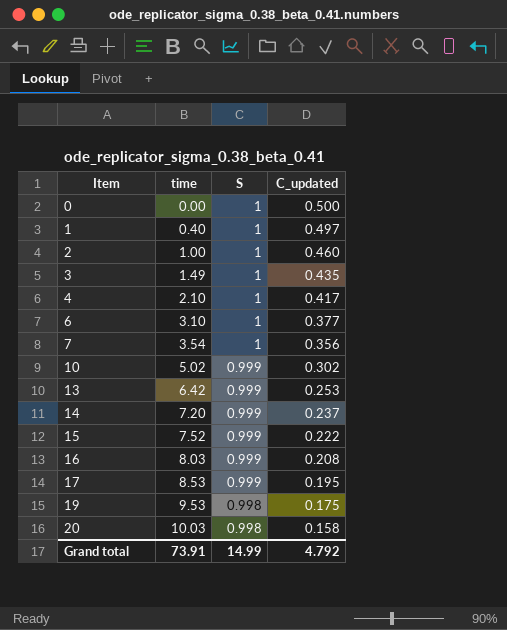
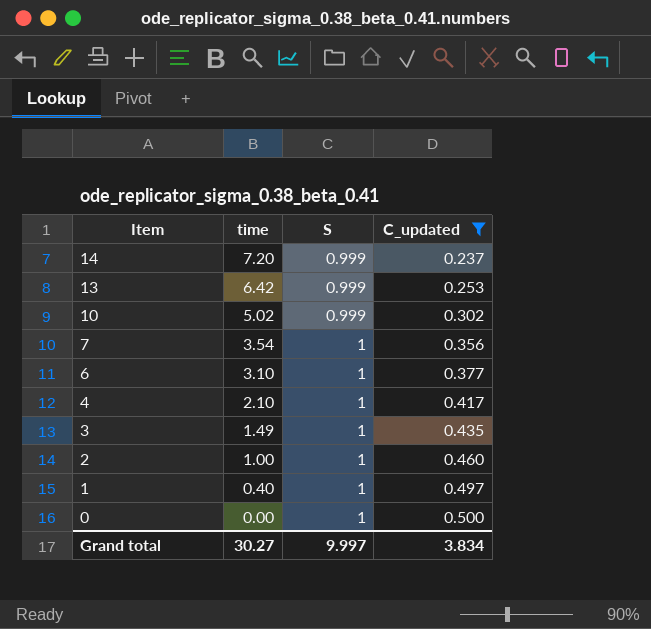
filter: none -> C_updated >= 0.237
row order: Item ascending -> Item descending
Grand total | time: 73.91 -> 30.27
Grand total | S: 14.99 -> 9.997
Grand total | C_updated: 4.792 -> 3.834

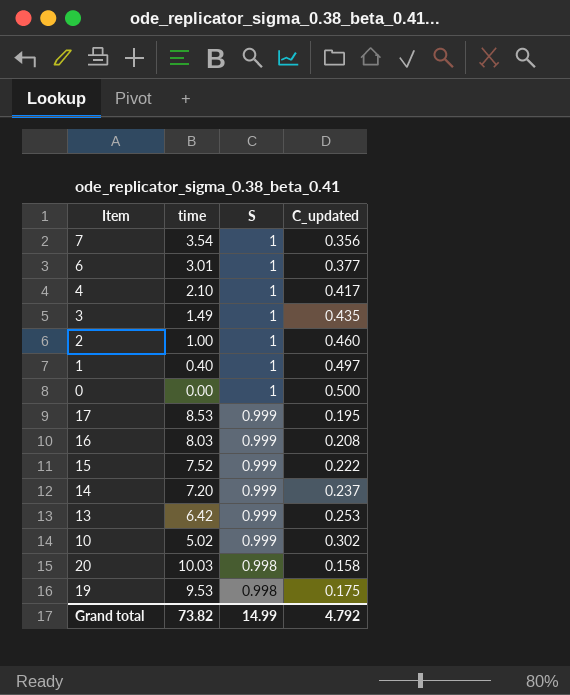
filter: C_updated >= 0.237 -> none
row order: Item descending -> S descending
6 | time: 3.10 -> 3.01
Grand total | time: 30.27 -> 73.82
Grand total | S: 9.997 -> 14.99
Grand total | C_updated: 3.834 -> 4.792

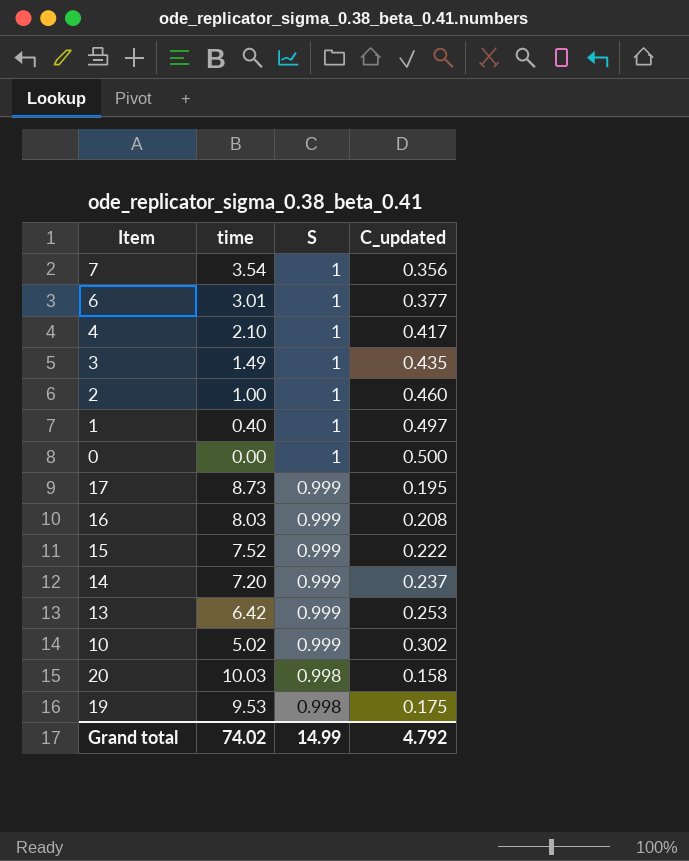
17 | time: 8.53 -> 8.73
Grand total | time: 73.82 -> 74.02

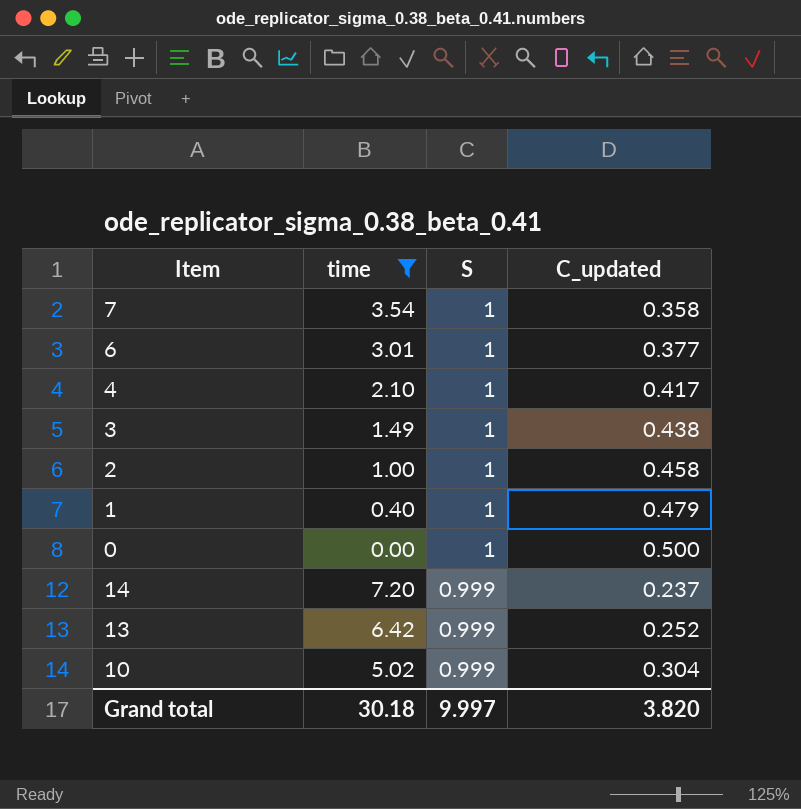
filter: none -> time <= 7.20
7 | C_updated: 0.356 -> 0.358
3 | C_updated: 0.435 -> 0.438
2 | C_updated: 0.460 -> 0.458
1 | C_updated: 0.497 -> 0.479
13 | C_updated: 0.253 -> 0.252
10 | C_updated: 0.302 -> 0.304
Grand total | time: 74.02 -> 30.18
Grand total | S: 14.99 -> 9.997
Grand total | C_updated: 4.792 -> 3.820

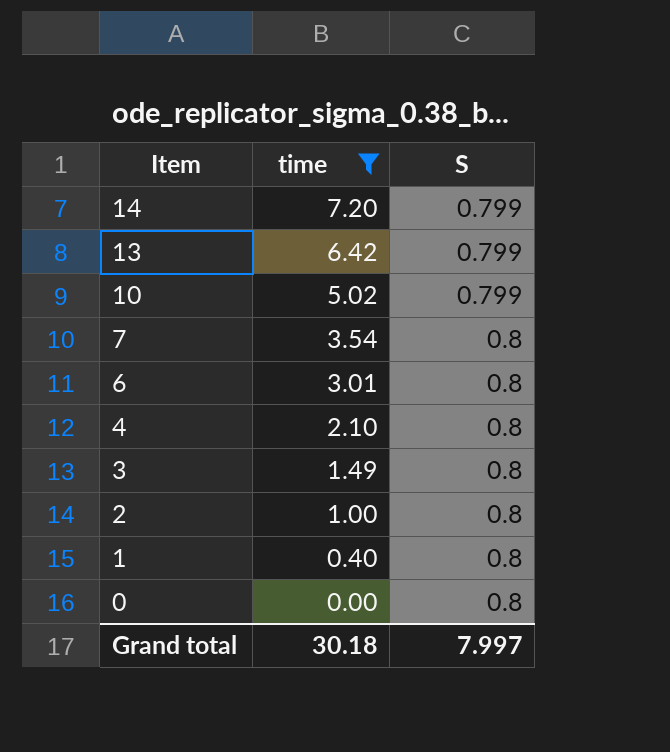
row order: S descending -> Item descending
column C_updated | position: 4 -> none
14 | S: 0.999 -> 0.799
13 | S: 0.999 -> 0.799
10 | S: 0.999 -> 0.799
7 | S: 1 -> 0.8
6 | S: 1 -> 0.8
4 | S: 1 -> 0.8
3 | S: 1 -> 0.8
2 | S: 1 -> 0.8
1 | S: 1 -> 0.8
0 | S: 1 -> 0.8
Grand total | S: 9.997 -> 7.997

